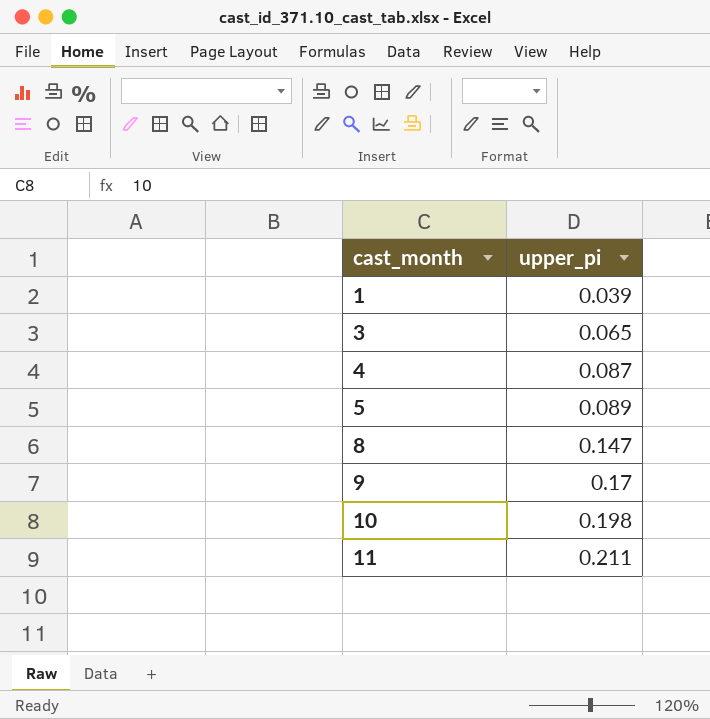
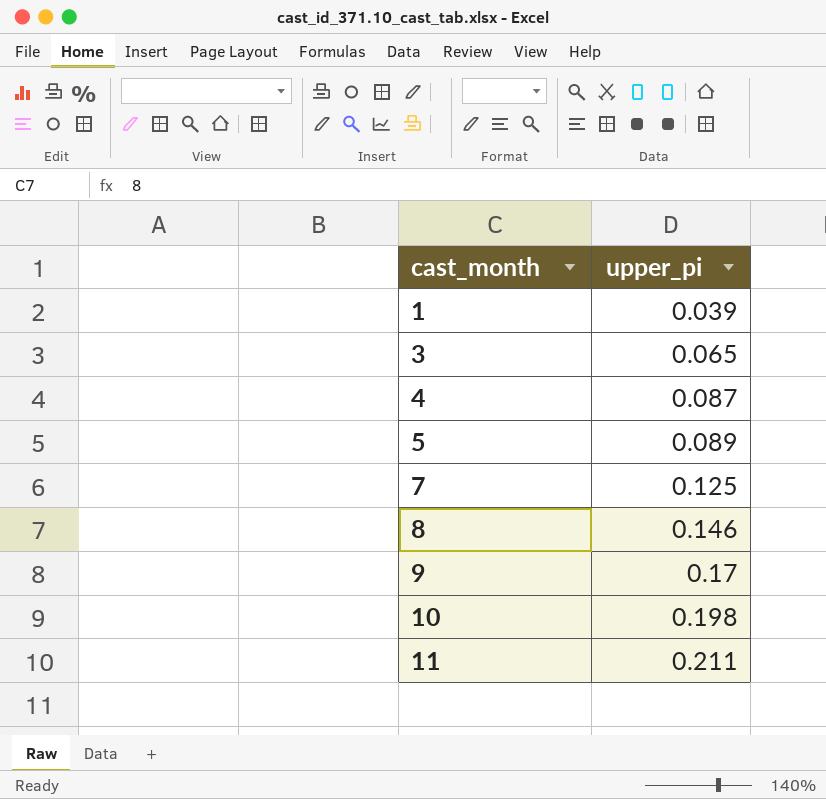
row 7: none -> 0.125
8 | upper_pi: 0.147 -> 0.146

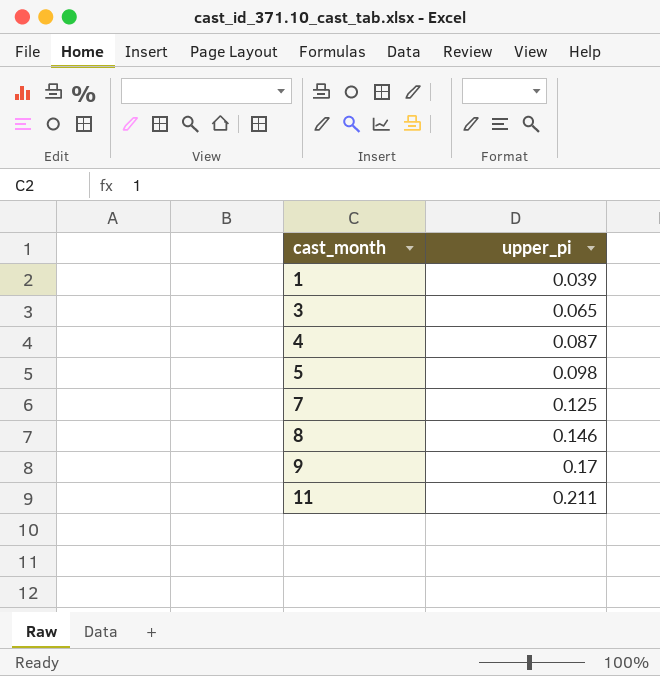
row 10: 0.198 -> none
5 | upper_pi: 0.089 -> 0.098

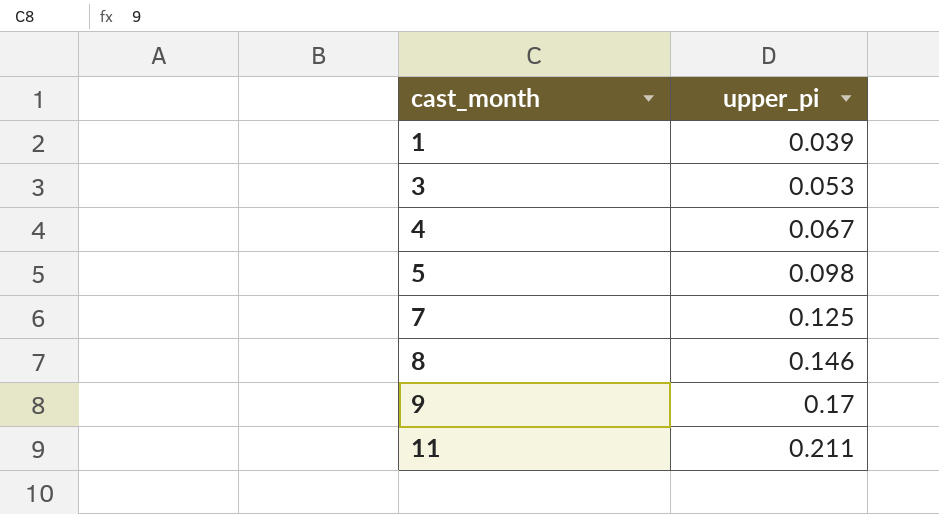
3 | upper_pi: 0.065 -> 0.053
4 | upper_pi: 0.087 -> 0.067

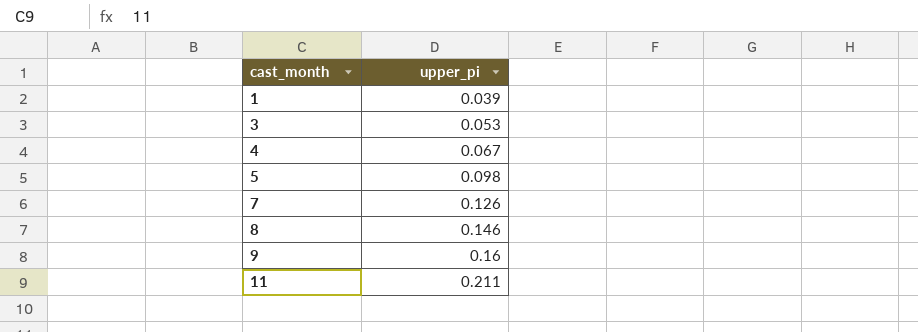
7 | upper_pi: 0.125 -> 0.126
9 | upper_pi: 0.17 -> 0.16

